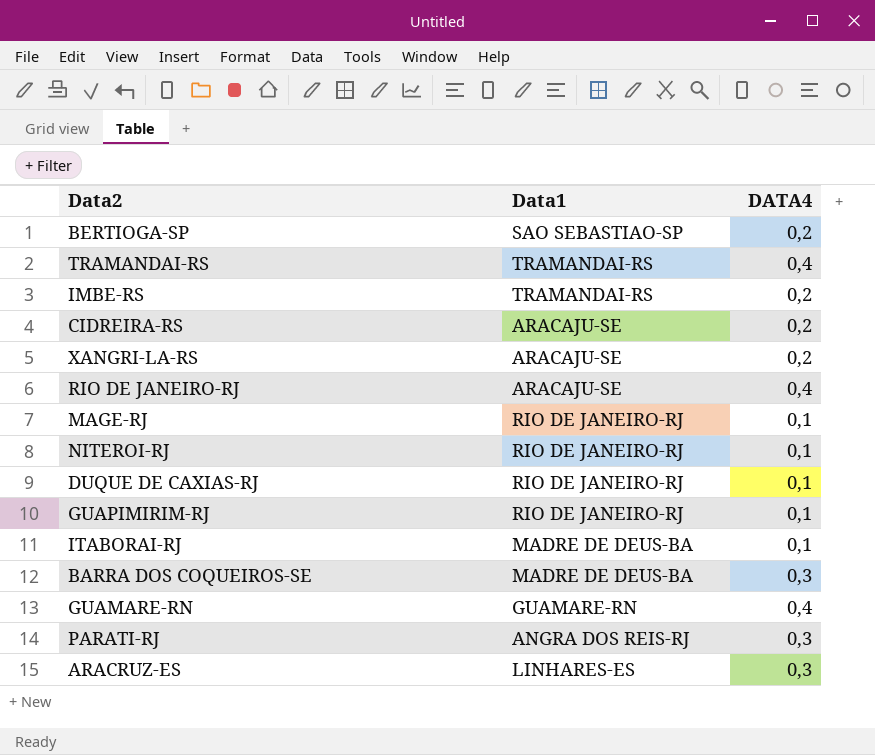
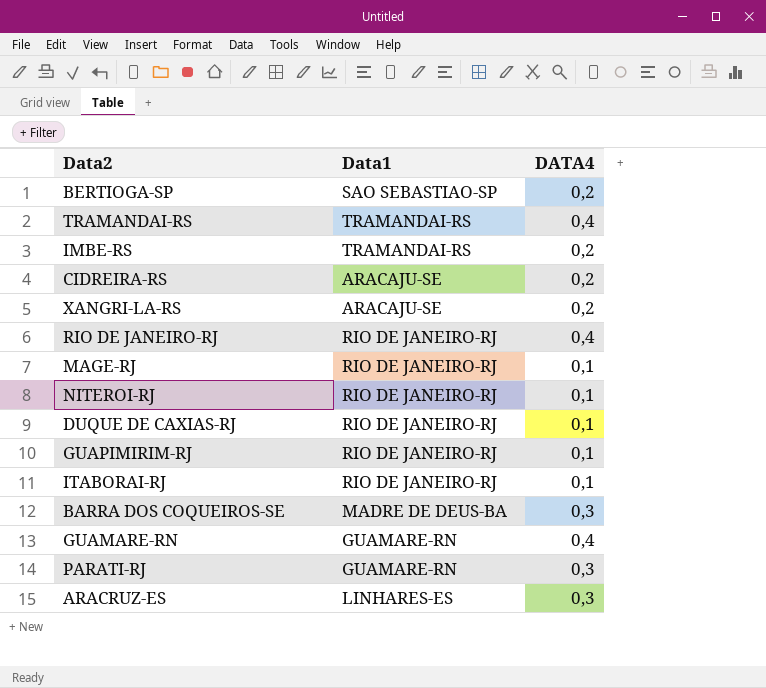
RIO DE JANEIRO-RJ | Data1: ARACAJU-SE -> RIO DE JANEIRO-RJ
ITABORAI-RJ | Data1: MADRE DE DEUS-BA -> RIO DE JANEIRO-RJ
PARATI-RJ | Data1: ANGRA DOS REIS-RJ -> GUAMARE-RN

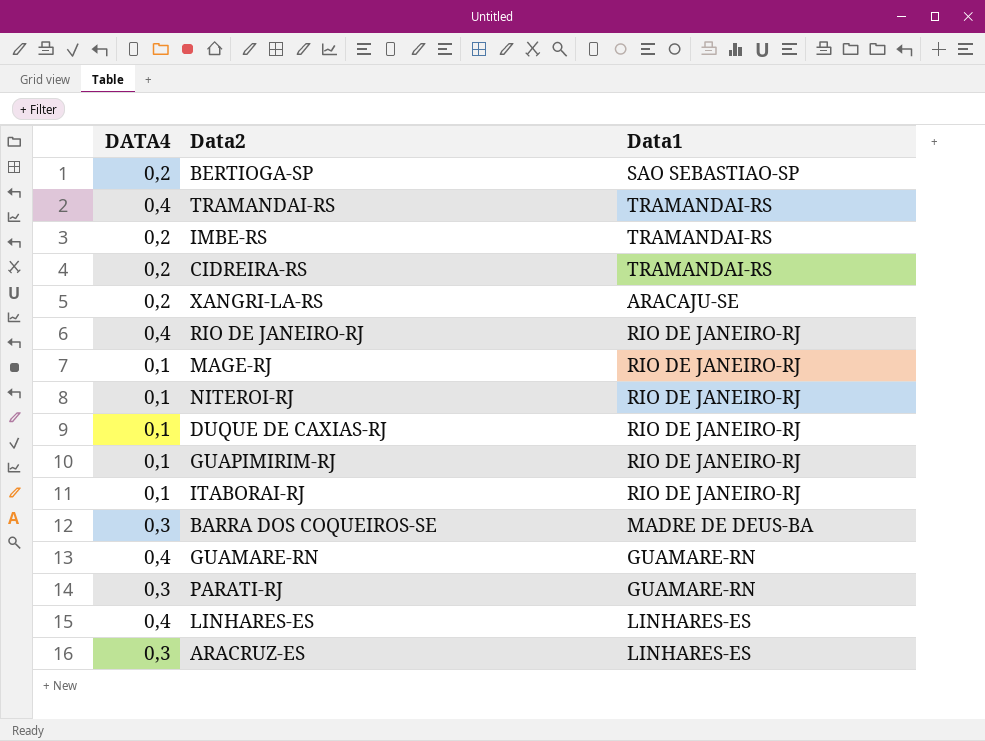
column DATA4 | position: 3 -> 1
CIDREIRA-RS | Data1: ARACAJU-SE -> TRAMANDAI-RS
row LINHARES-ES: none -> 0,4 | LINHARES-ES

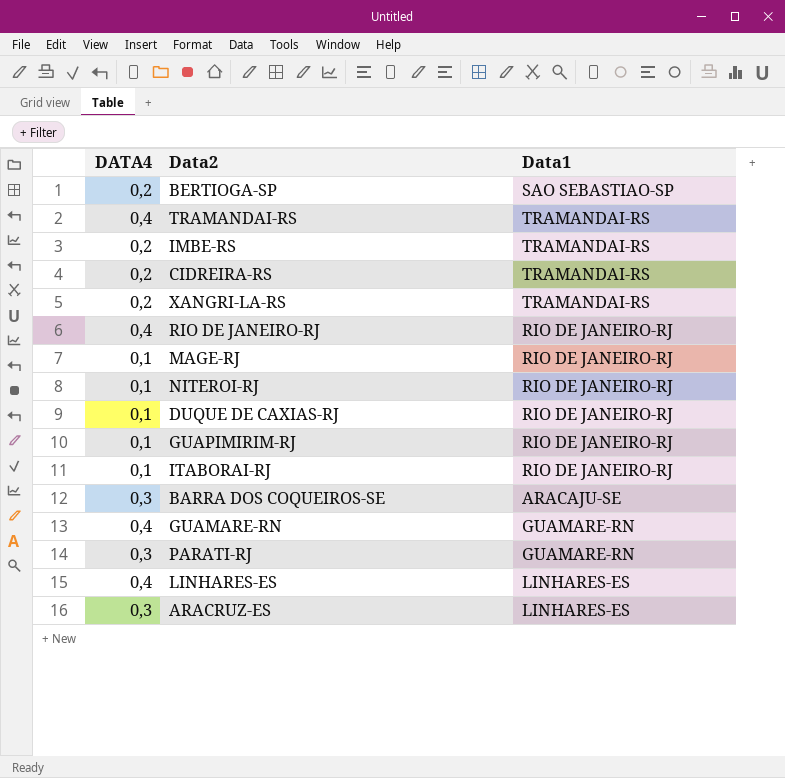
XANGRI-LA-RS | Data1: ARACAJU-SE -> TRAMANDAI-RS
BARRA DOS COQUEIROS-SE | Data1: MADRE DE DEUS-BA -> ARACAJU-SE

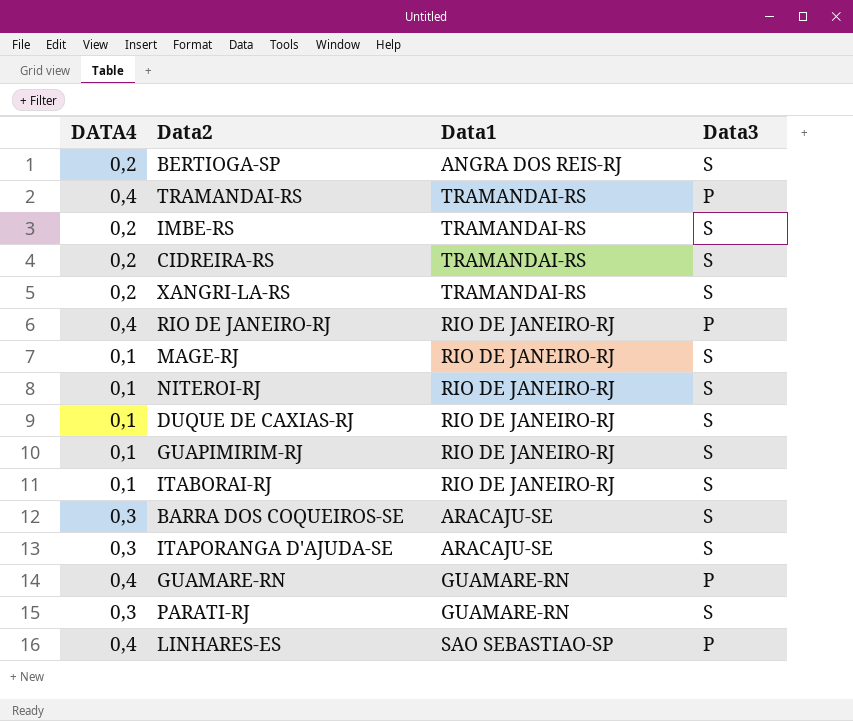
column Data3 | position: none -> 4
row ARACRUZ-ES: 0,3 | LINHARES-ES -> none
BERTIOGA-SP | Data1: SAO SEBASTIAO-SP -> ANGRA DOS REIS-RJ
row ITAPORANGA D'AJUDA-SE: none -> 0,3 | ARACAJU-SE | S
LINHARES-ES | Data1: LINHARES-ES -> SAO SEBASTIAO-SP

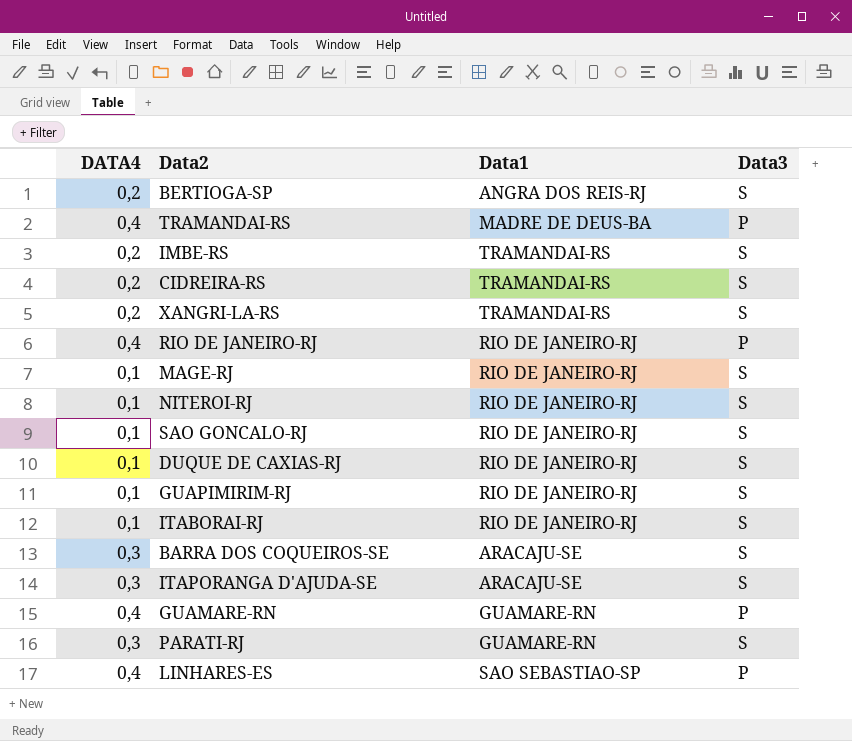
TRAMANDAI-RS | Data1: TRAMANDAI-RS -> MADRE DE DEUS-BA
row SAO GONCALO-RJ: none -> 0,1 | RIO DE JANEIRO-RJ | S

